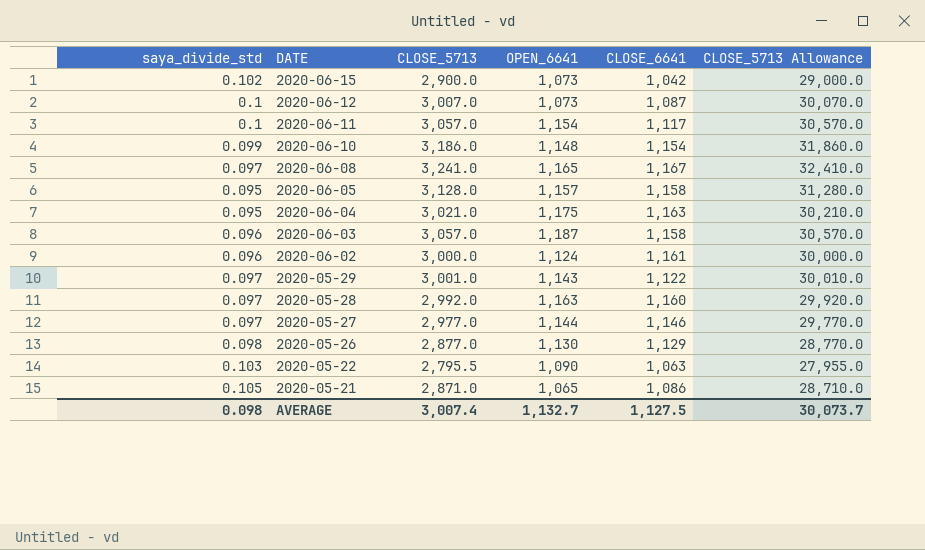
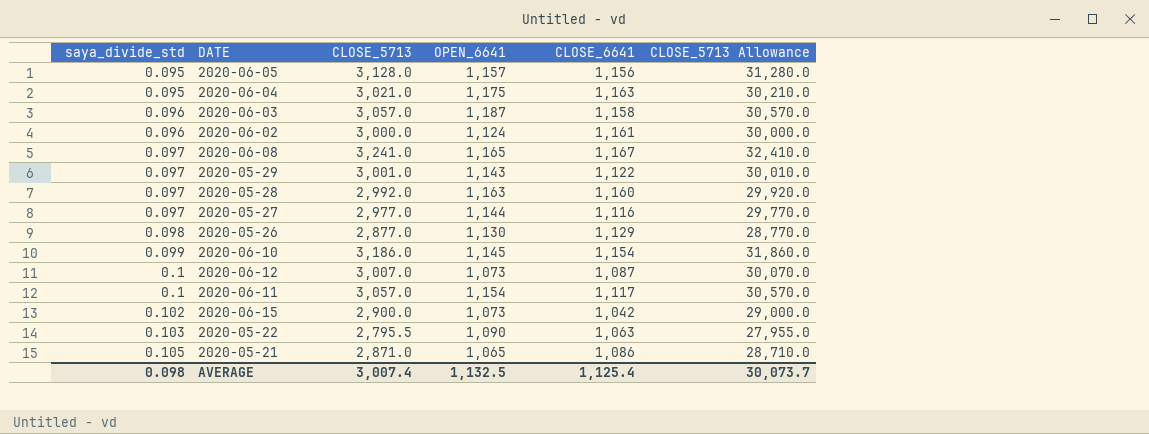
row order: DATE descending -> saya_divide_std ascending
2020-06-05 | CLOSE_6641: 1,158 -> 1,156
2020-05-27 | CLOSE_6641: 1,146 -> 1,116
2020-06-10 | OPEN_6641: 1,148 -> 1,145
AVERAGE | OPEN_6641: 1,132.7 -> 1,132.5
AVERAGE | CLOSE_6641: 1,127.5 -> 1,125.4

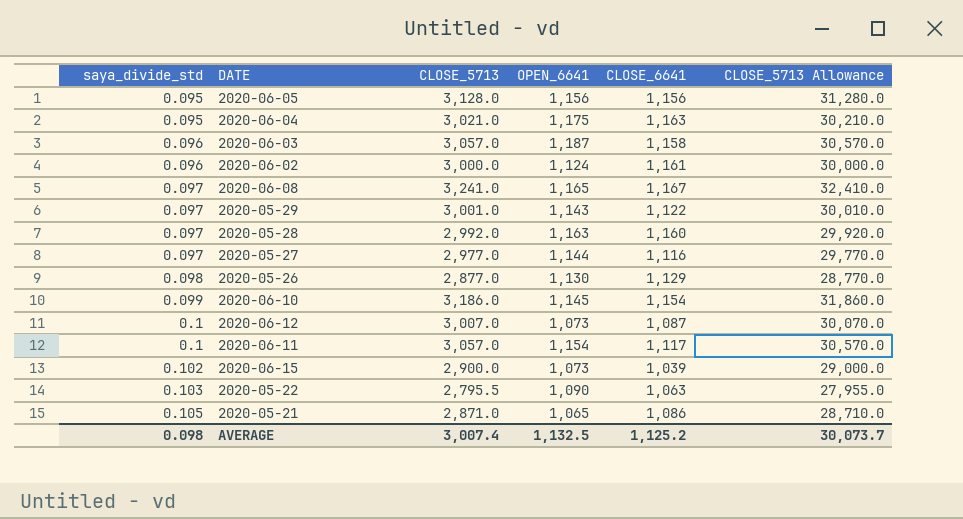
2020-06-05 | OPEN_6641: 1,157 -> 1,156
2020-06-15 | CLOSE_6641: 1,042 -> 1,039
AVERAGE | CLOSE_6641: 1,125.4 -> 1,125.2

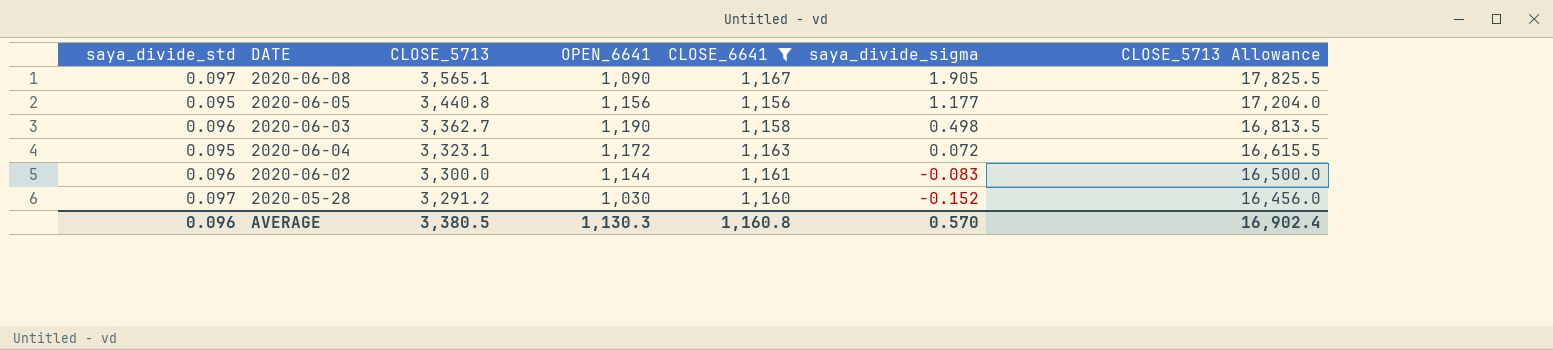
filter: none -> CLOSE_6641 >= 1,156
row order: saya_divide_std ascending -> CLOSE_5713 descending
column saya_divide_sigma | position: none -> 6
column CLOSE_5713 Allowance | formula: [CLOSE_5713] * 10 -> [CLOSE_5713] * 5
2020-06-08 | CLOSE_5713: 3,241.0 -> 3,565.1
2020-06-08 | OPEN_6641: 1,165 -> 1,090
2020-06-05 | CLOSE_5713: 3,128.0 -> 3,440.8
2020-06-03 | CLOSE_5713: 3,057.0 -> 3,362.7
2020-06-03 | OPEN_6641: 1,187 -> 1,190
2020-06-04 | CLOSE_5713: 3,021.0 -> 3,323.1
2020-06-04 | OPEN_6641: 1,175 -> 1,172
2020-06-02 | CLOSE_5713: 3,000.0 -> 3,300.0
2020-06-02 | OPEN_6641: 1,124 -> 1,144
2020-05-28 | CLOSE_5713: 2,992.0 -> 3,291.2
2020-05-28 | OPEN_6641: 1,163 -> 1,030
AVERAGE | saya_divide_std: 0.098 -> 0.096
AVERAGE | CLOSE_5713: 3,007.4 -> 3,380.5
AVERAGE | OPEN_6641: 1,132.5 -> 1,130.3
AVERAGE | CLOSE_6641: 1,125.2 -> 1,160.8
AVERAGE | CLOSE_5713 Allowance: 30,073.7 -> 16,902.4

